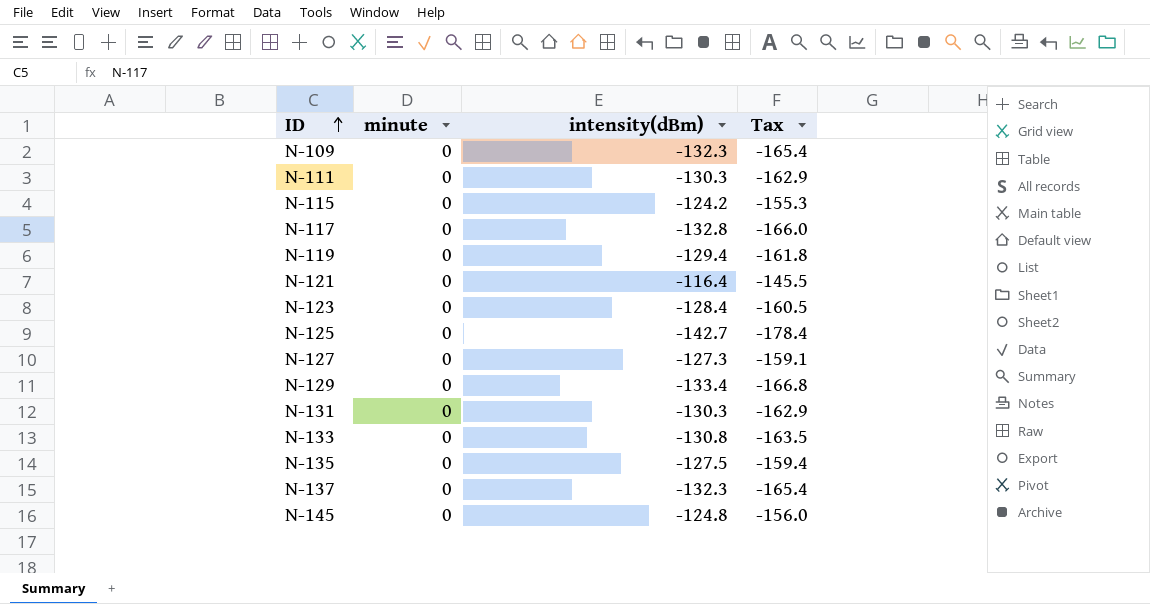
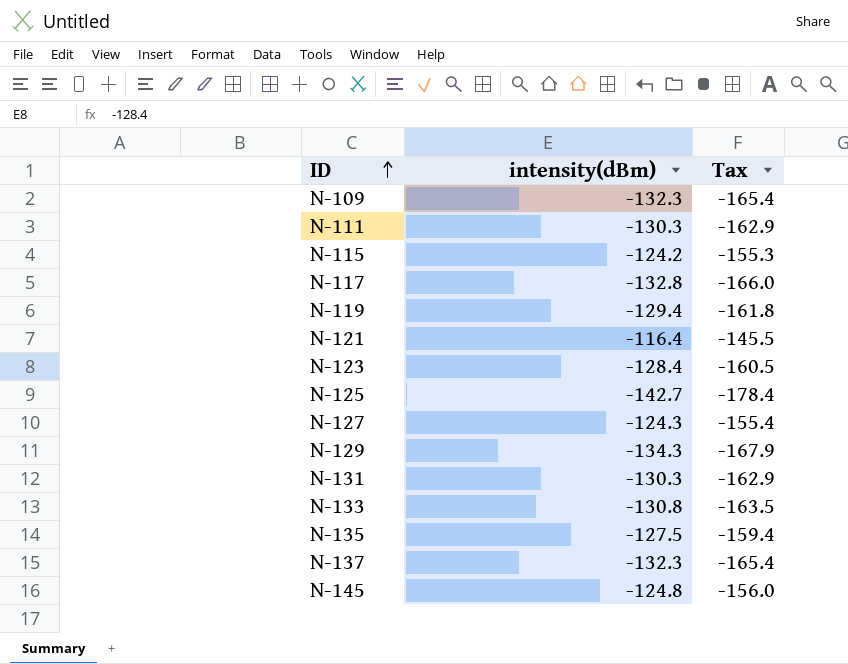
column minute | position: 2 -> none
N-127 | intensity(dBm): -127.3 -> -124.3
N-127 | Tax: -159.1 -> -155.4
N-129 | intensity(dBm): -133.4 -> -134.3
N-129 | Tax: -166.8 -> -167.9

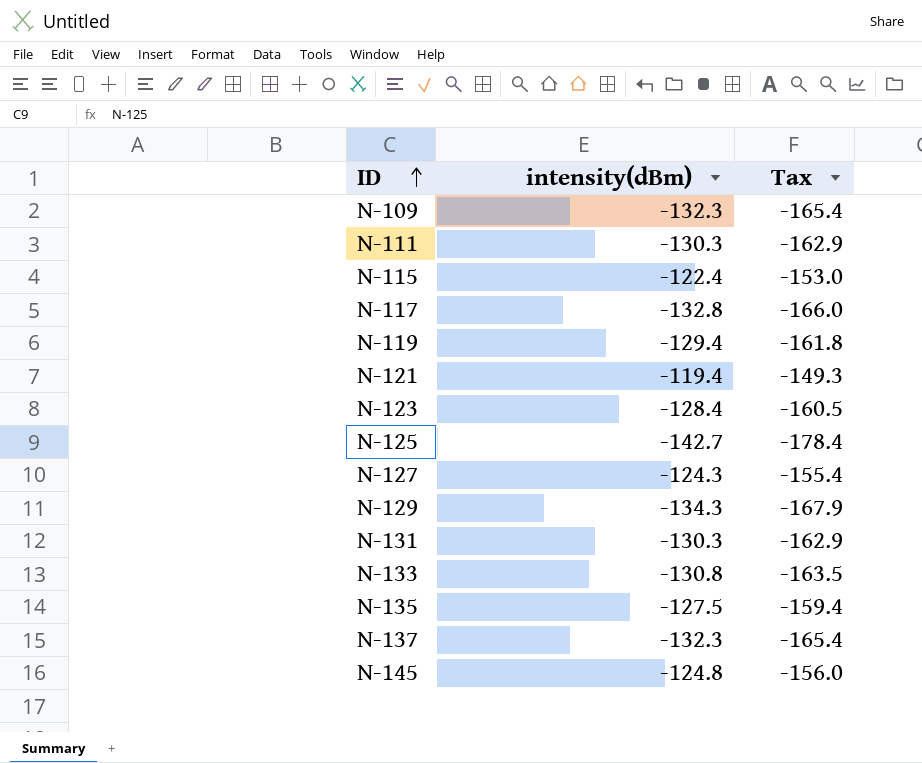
N-115 | intensity(dBm): -124.2 -> -122.4
N-115 | Tax: -155.3 -> -153.0
N-121 | intensity(dBm): -116.4 -> -119.4
N-121 | Tax: -145.5 -> -149.3

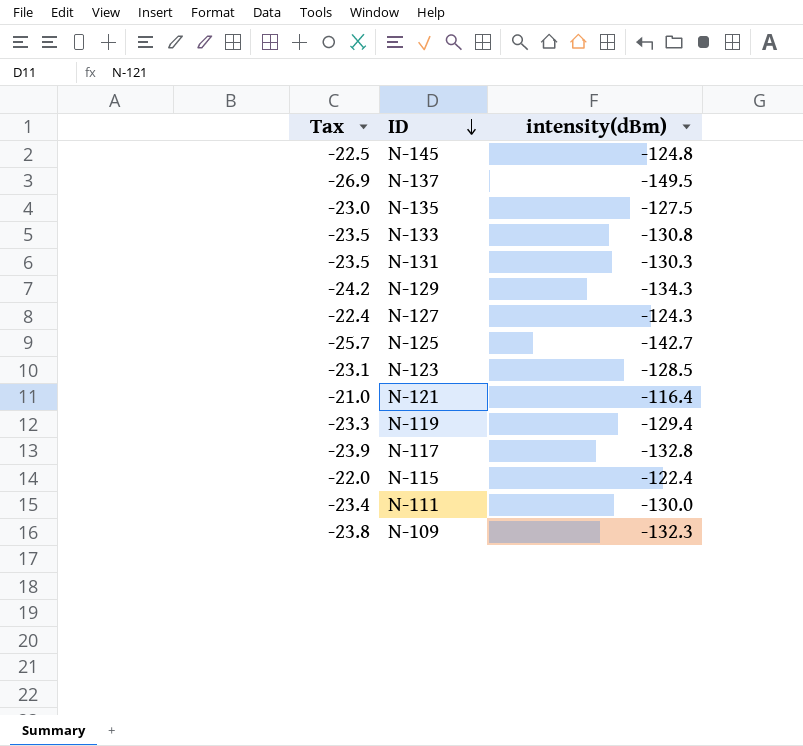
row order: ID ascending -> ID descending
column Tax | formula: [intensity(dBm)] * 1.25 -> [intensity(dBm)] * 0.18
column Tax | position: 3 -> 1
N-137 | intensity(dBm): -132.3 -> -149.5
N-123 | intensity(dBm): -128.4 -> -128.5
N-121 | intensity(dBm): -119.4 -> -116.4
N-111 | intensity(dBm): -130.3 -> -130.0

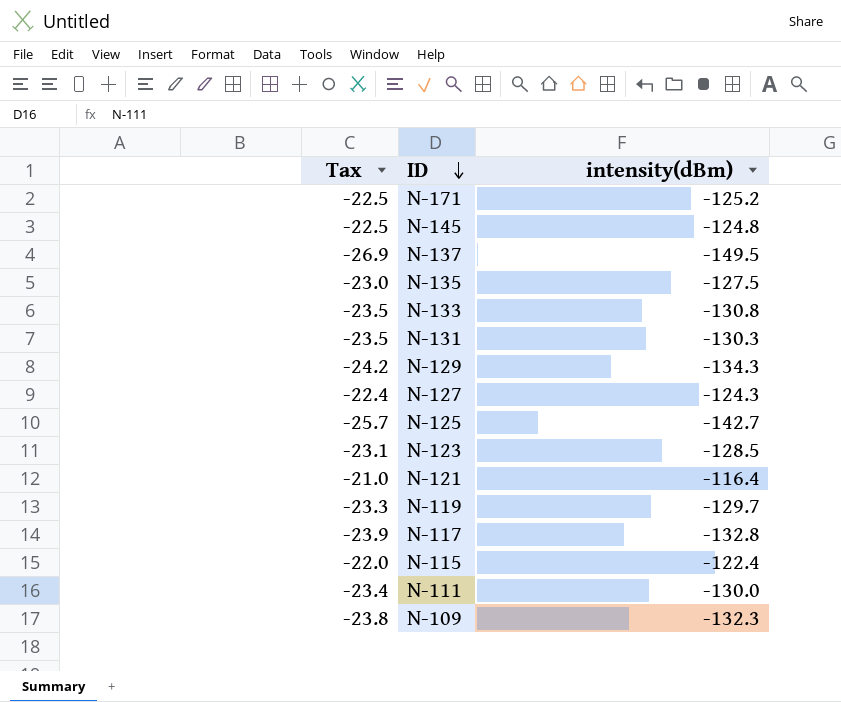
row N-171: none -> -22.5 | -125.2
N-119 | intensity(dBm): -129.4 -> -129.7

